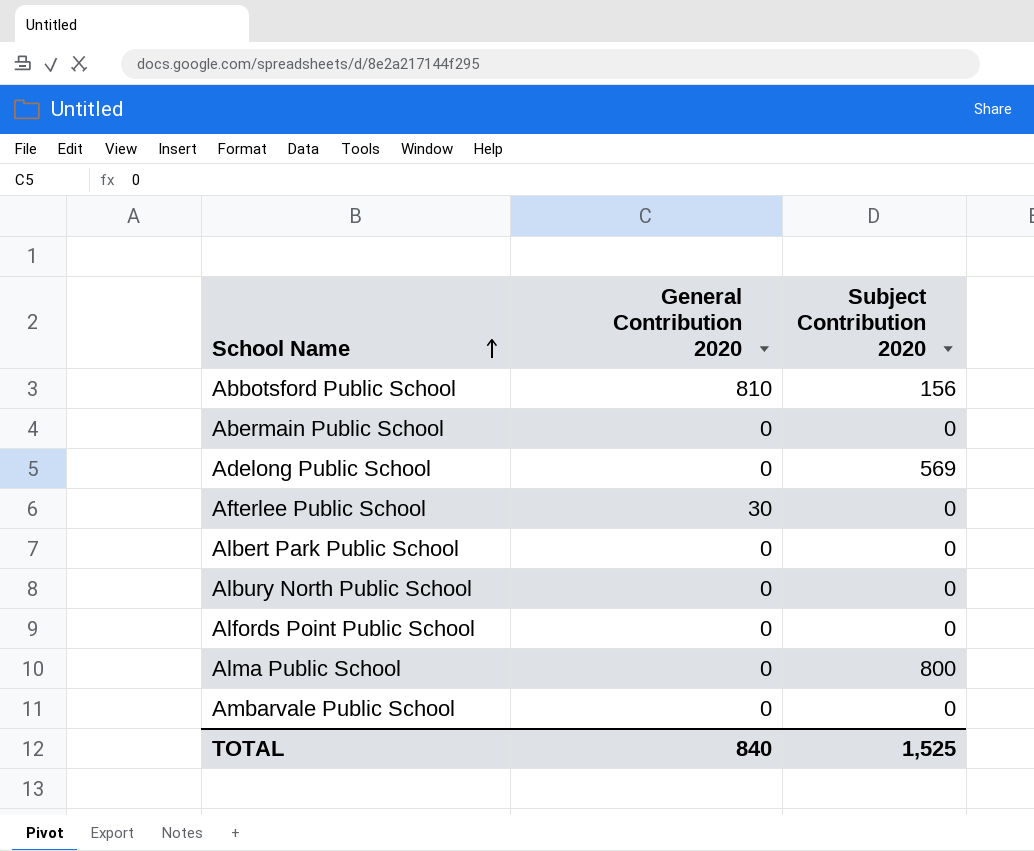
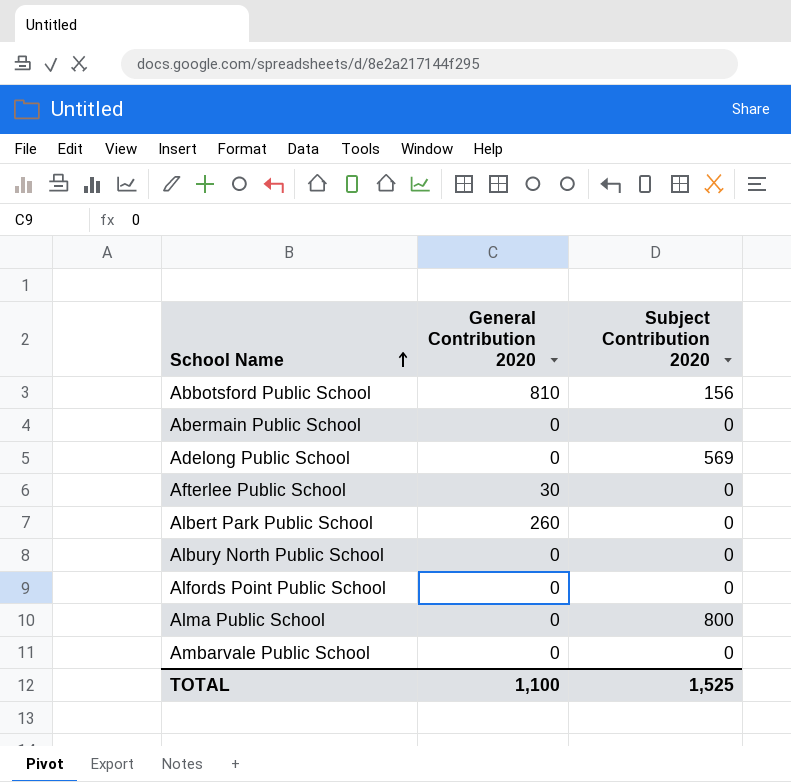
Albert Park Public School | General Contribution 2020: 0 -> 260
TOTAL | General Contribution 2020: 840 -> 1,100

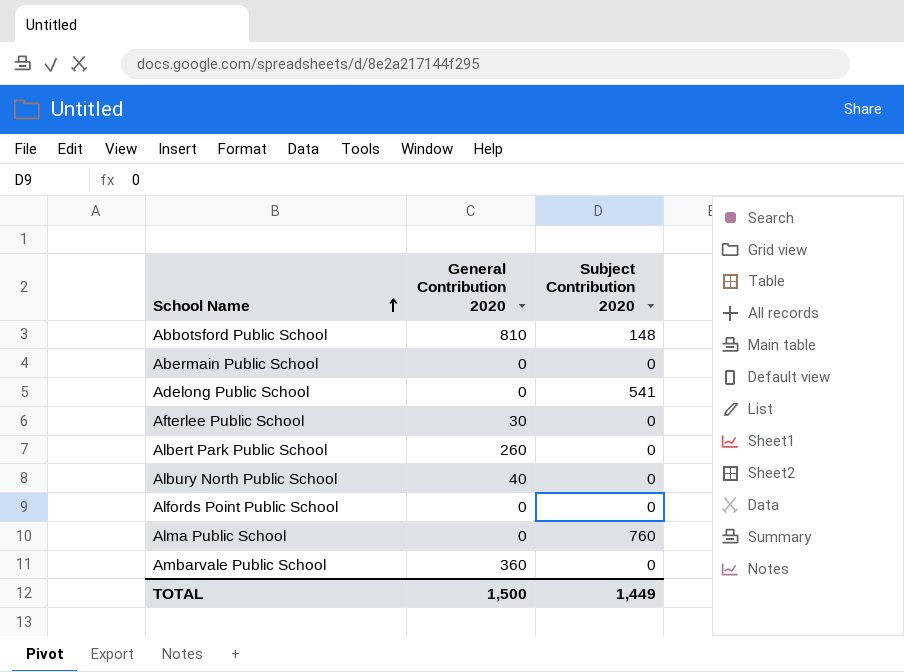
Abbotsford Public School | Subject Contribution 2020: 156 -> 148
Adelong Public School | Subject Contribution 2020: 569 -> 541
Albury North Public School | General Contribution 2020: 0 -> 40
Alma Public School | Subject Contribution 2020: 800 -> 760
Ambarvale Public School | General Contribution 2020: 0 -> 360
TOTAL | General Contribution 2020: 1,100 -> 1,500
TOTAL | Subject Contribution 2020: 1,525 -> 1,449

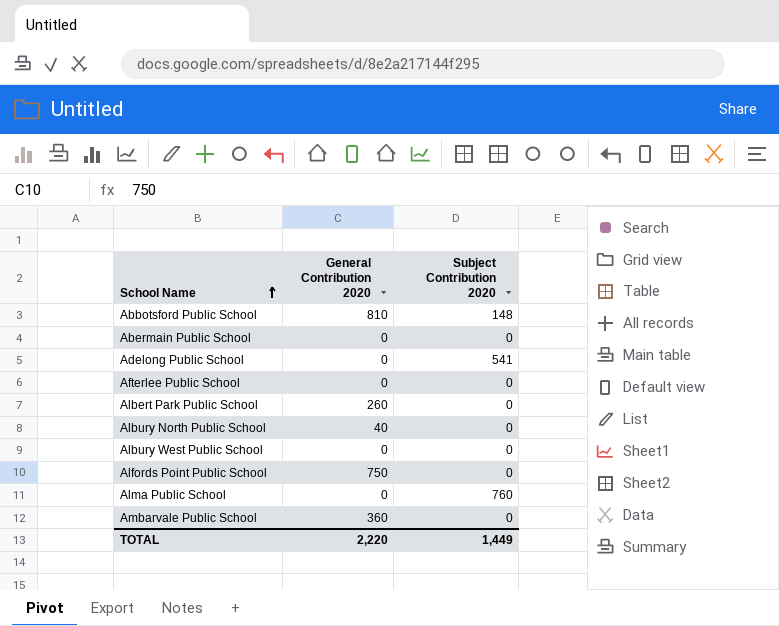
Afterlee Public School | General Contribution 2020: 30 -> 0
row Albury West Public School: none -> 0 | 0
Alfords Point Public School | General Contribution 2020: 0 -> 750
TOTAL | General Contribution 2020: 1,500 -> 2,220

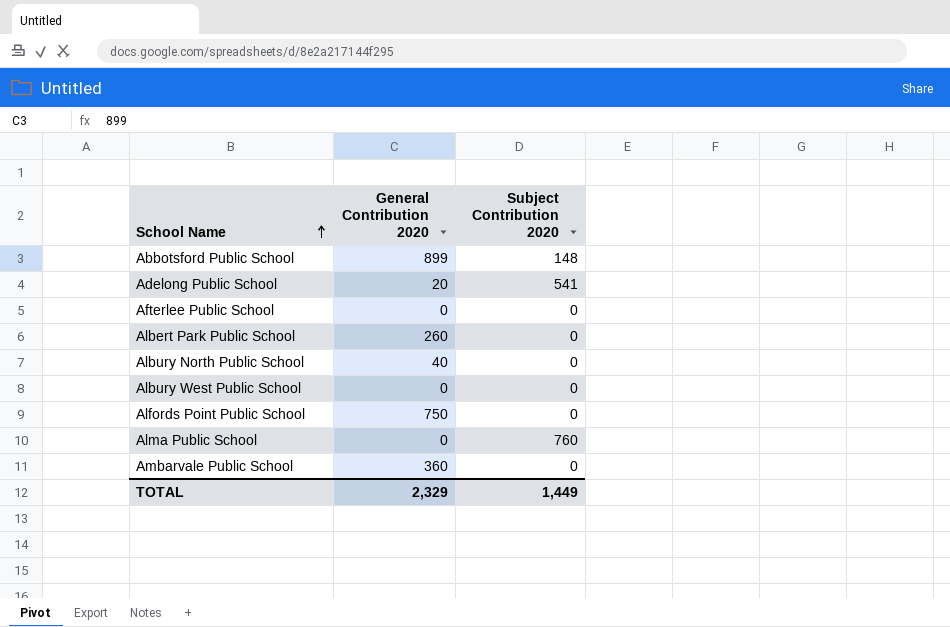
row Abermain Public School: 0 | 0 -> none
Abbotsford Public School | General Contribution 2020: 810 -> 899
Adelong Public School | General Contribution 2020: 0 -> 20
TOTAL | General Contribution 2020: 2,220 -> 2,329

